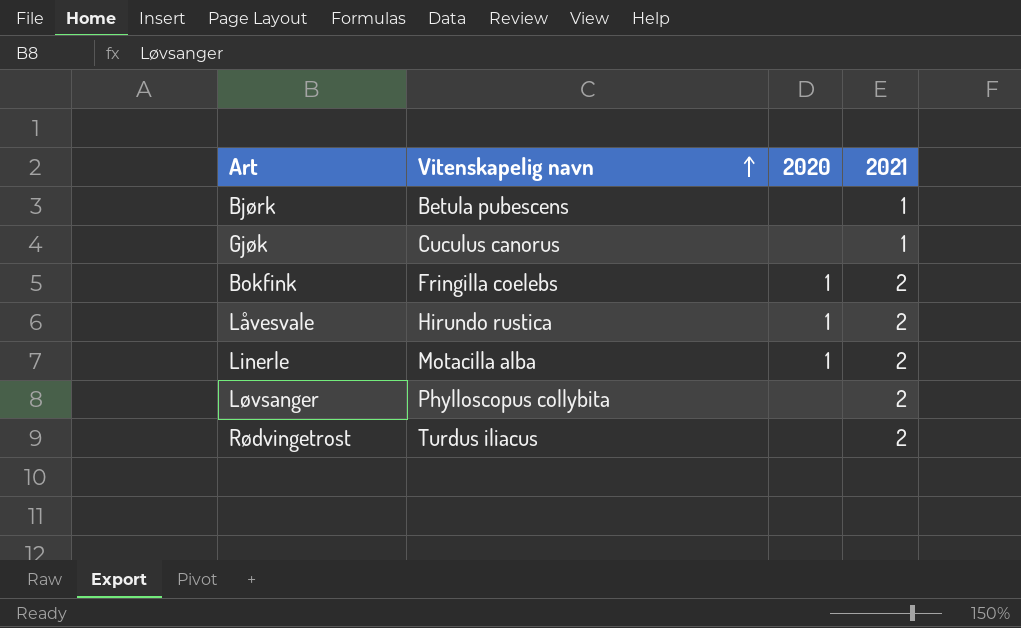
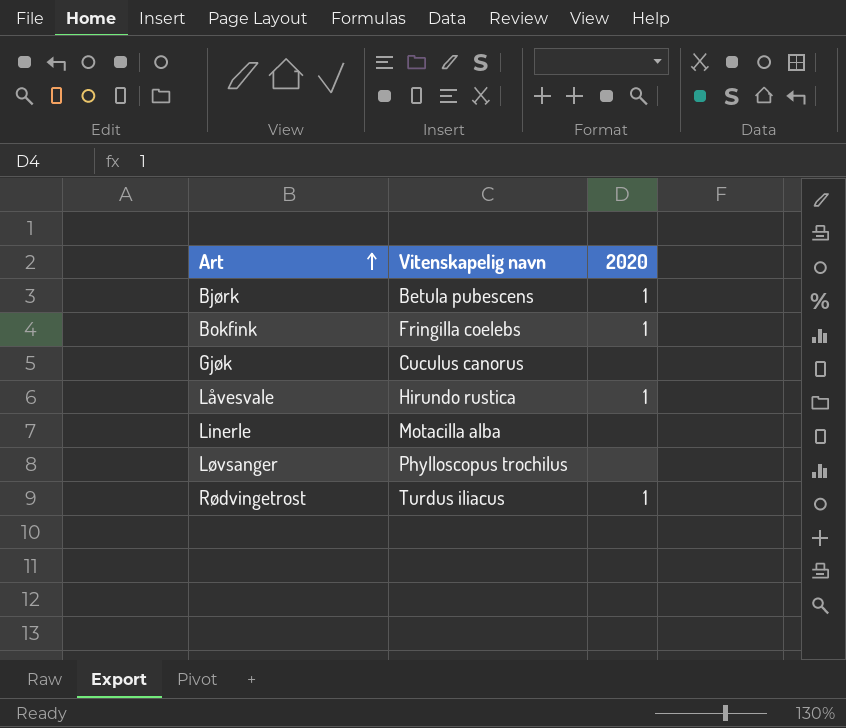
row order: Vitenskapelig navn ascending -> Art ascending
column 2021 | position: 4 -> none
Bjørk | 2020: none -> 1
Linerle | 2020: 1 -> none
Løvsanger | Vitenskapelig navn: Phylloscopus collybita -> Phylloscopus trochilus
Rødvingetrost | 2020: none -> 1

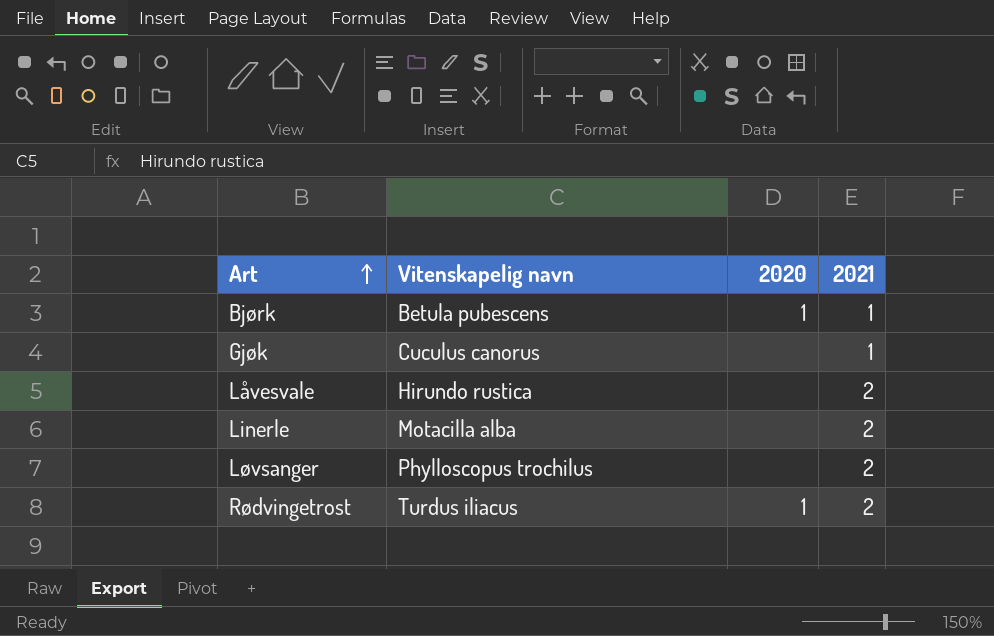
column 2021 | position: none -> 4
row Bokfink: Fringilla coelebs | 1 -> none
Låvesvale | 2020: 1 -> none

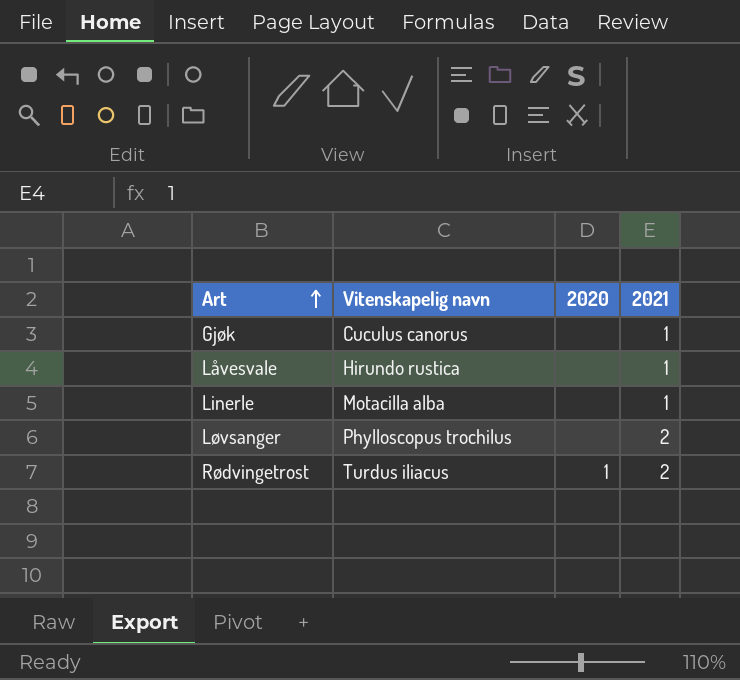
row Bjørk: Betula pubescens | 1 | 1 -> none
Låvesvale | 2021: 2 -> 1
Linerle | 2021: 2 -> 1

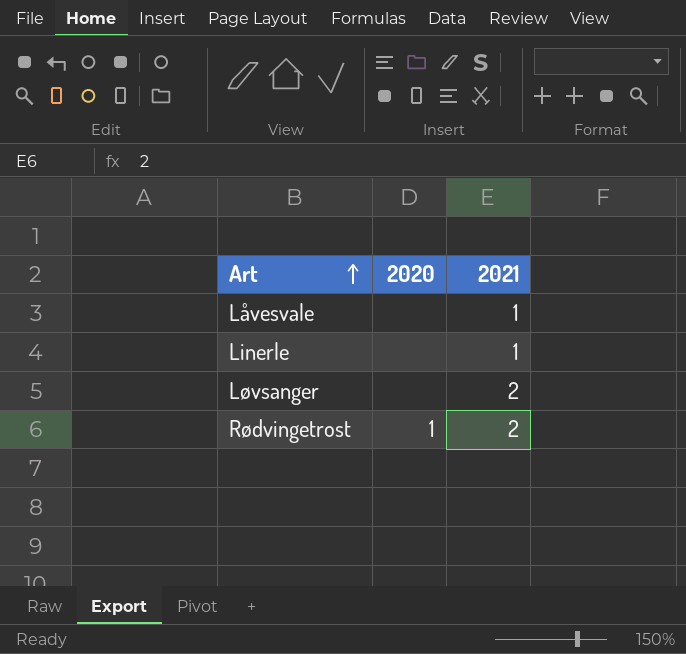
column Vitenskapelig navn | position: 2 -> none
row Gjøk: Cuculus canorus | none | 1 -> none

